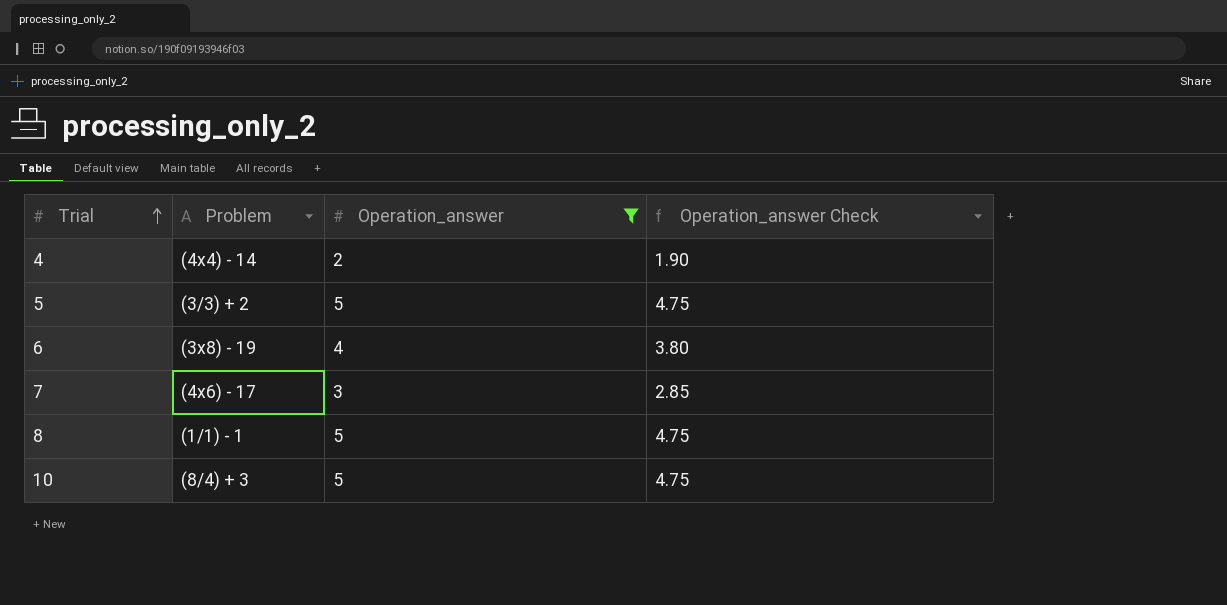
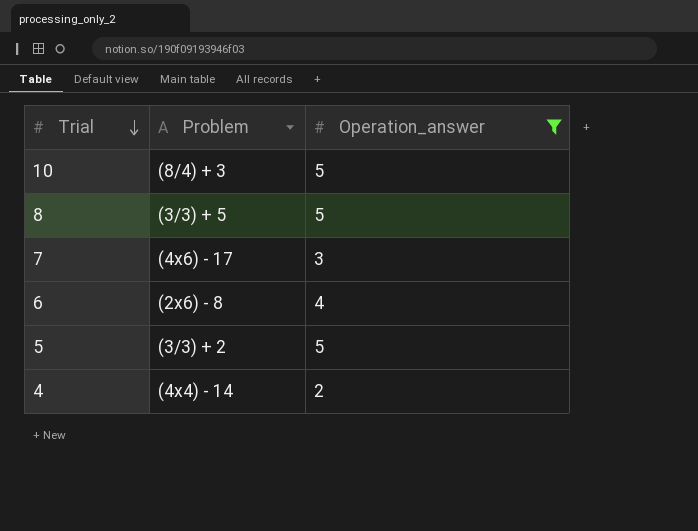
row order: Trial ascending -> Trial descending
column Operation_answer Check | formula: [Operation_answer] * 0.95 -> none
8 | Problem: (1/1) - 1 -> (3/3) + 5
6 | Problem: (3x8) - 19 -> (2x6) - 8

